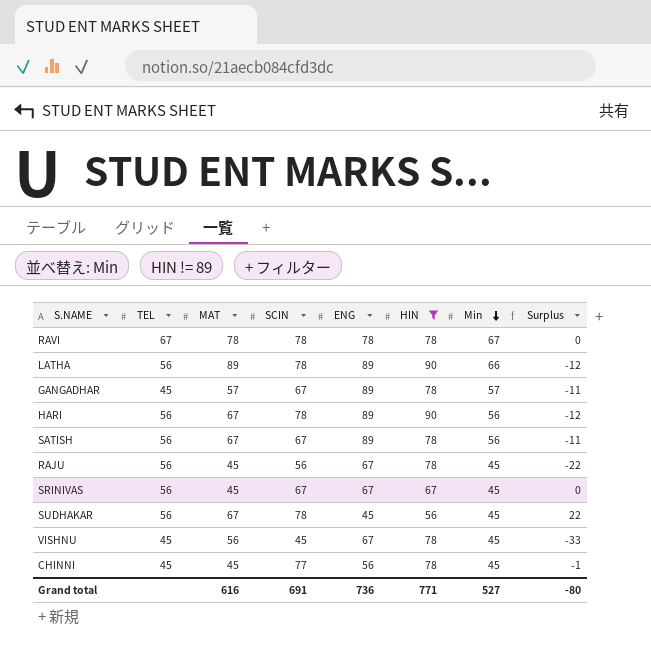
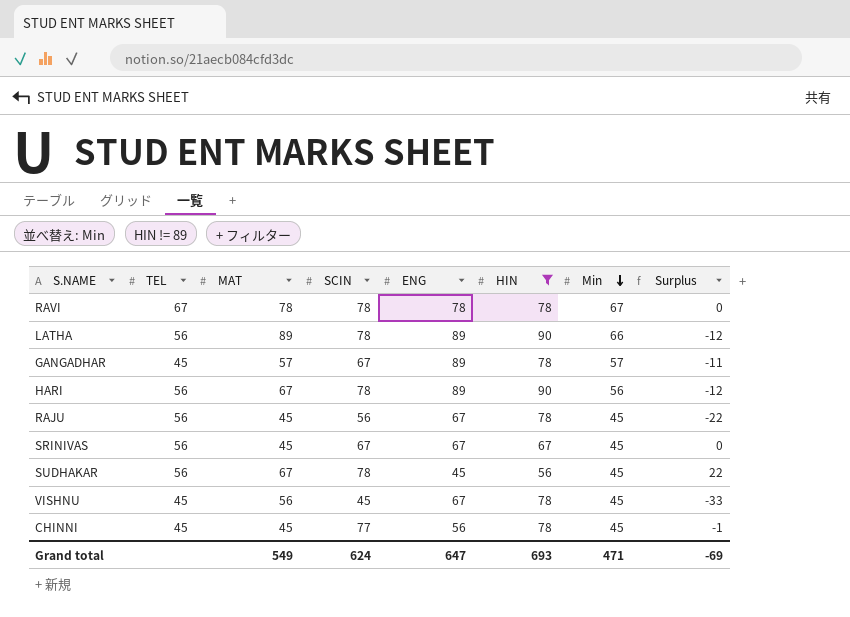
row SATISH: 56 | 67 | 67 | 89 | 78 | 56 | -11 -> none
Grand total | MAT: 616 -> 549
Grand total | SCIN: 691 -> 624
Grand total | ENG: 736 -> 647
Grand total | HIN: 771 -> 693
Grand total | Min: 527 -> 471
Grand total | Surplus: -80 -> -69

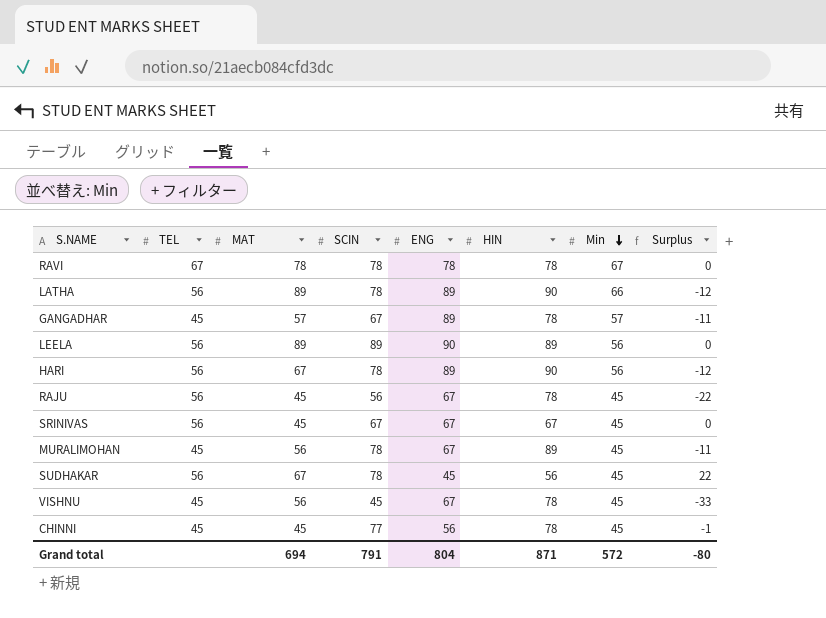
filter: HIN != 89 -> none
Grand total | MAT: 549 -> 694
Grand total | SCIN: 624 -> 791
Grand total | ENG: 647 -> 804
Grand total | HIN: 693 -> 871
Grand total | Min: 471 -> 572
Grand total | Surplus: -69 -> -80

